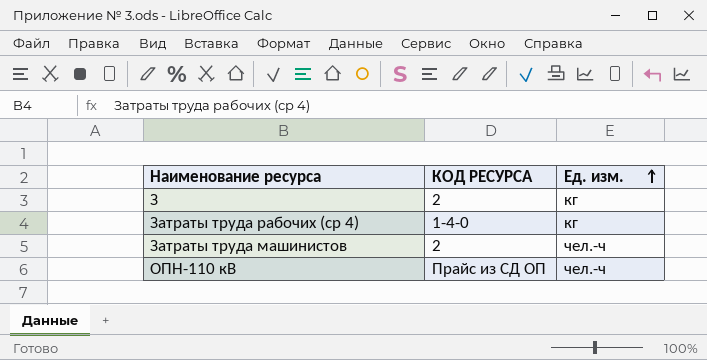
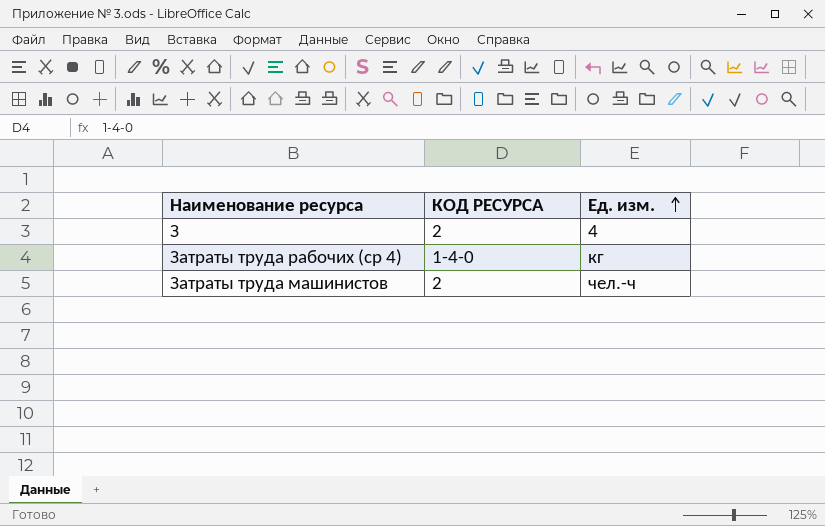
row ОПН-110 кВ: Прайс из СД ОП | чел.-ч -> none
З | Ед. изм.: кг -> 4

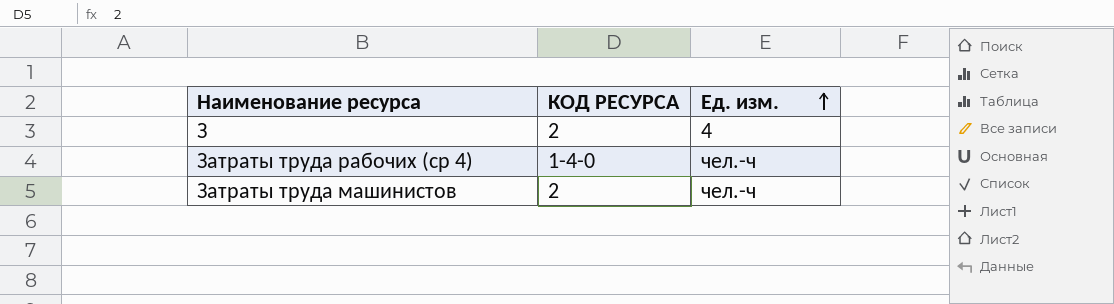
Затраты труда рабочих (ср 4) | Ед. изм.: кг -> чел.-ч

